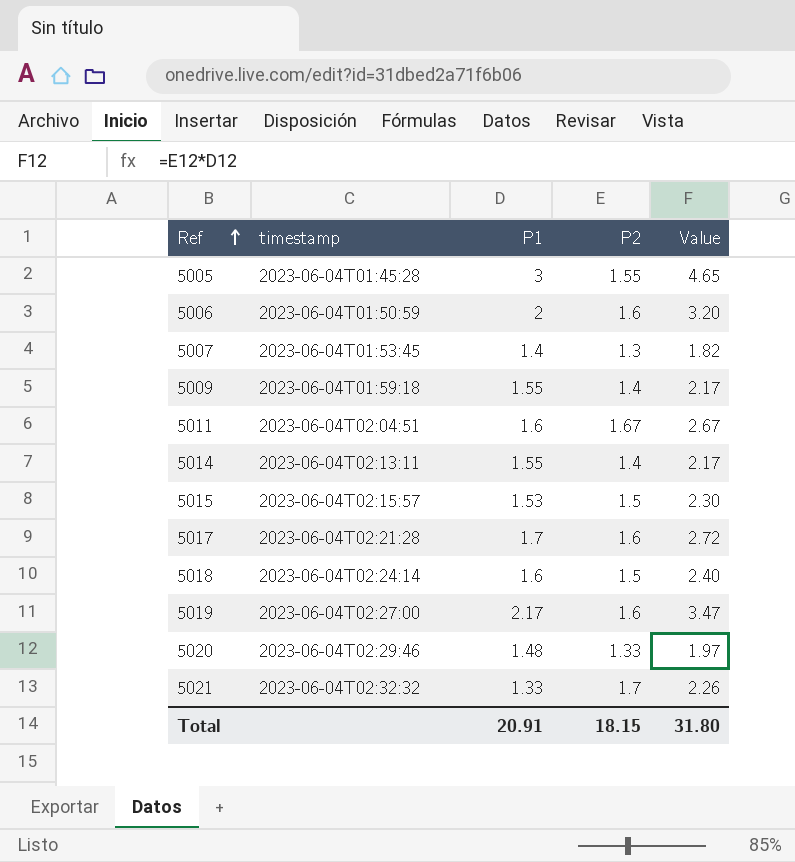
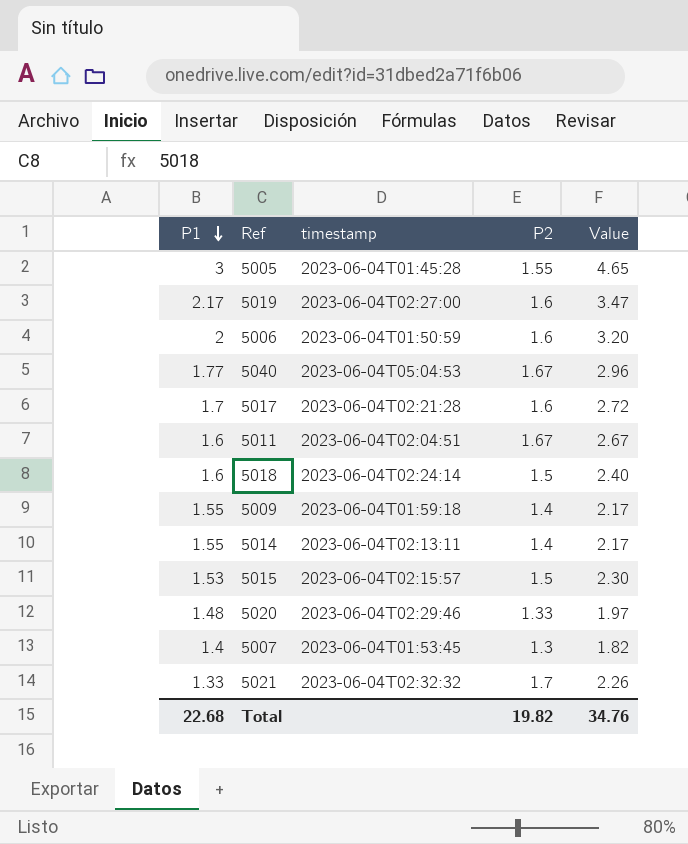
row order: Ref ascending -> P1 descending
column P1 | position: 3 -> 1
row 5040: none -> 1.77 | 2023-06-04T05:04:53 | 1.67 | 2.96
Total | P1: 20.91 -> 22.68
Total | P2: 18.15 -> 19.82
Total | Value: 31.80 -> 34.76

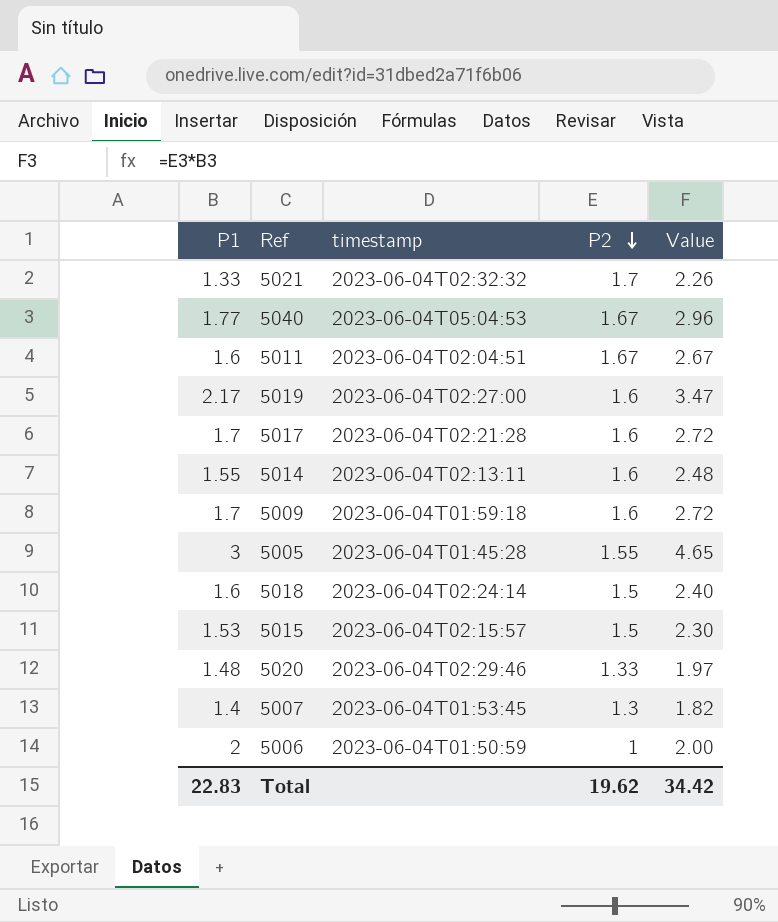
row order: P1 descending -> P2 descending
5014 | P2: 1.4 -> 1.6
5014 | Value: 2.17 -> 2.48
5009 | P1: 1.55 -> 1.7
5009 | P2: 1.4 -> 1.6
5009 | Value: 2.17 -> 2.72
5006 | P2: 1.6 -> 1
5006 | Value: 3.20 -> 2.00
Total | P1: 22.68 -> 22.83
Total | P2: 19.82 -> 19.62
Total | Value: 34.76 -> 34.42

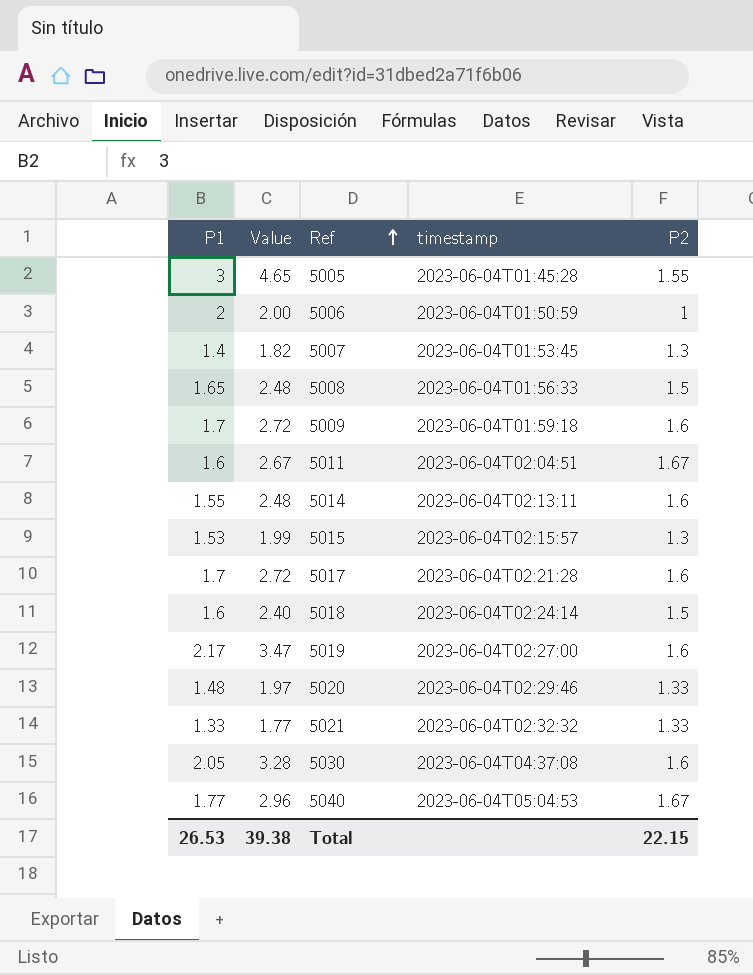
row order: P2 descending -> Ref ascending
column Value | position: 5 -> 2
row 5008: none -> 1.65 | 2.48 | 2023-06-04T01:56:33 | 1.5
5015 | Value: 2.30 -> 1.99
5015 | P2: 1.5 -> 1.3
5021 | Value: 2.26 -> 1.77
5021 | P2: 1.7 -> 1.33
row 5030: none -> 2.05 | 3.28 | 2023-06-04T04:37:08 | 1.6
Total | P1: 22.83 -> 26.53
Total | Value: 34.42 -> 39.38
Total | P2: 19.62 -> 22.15

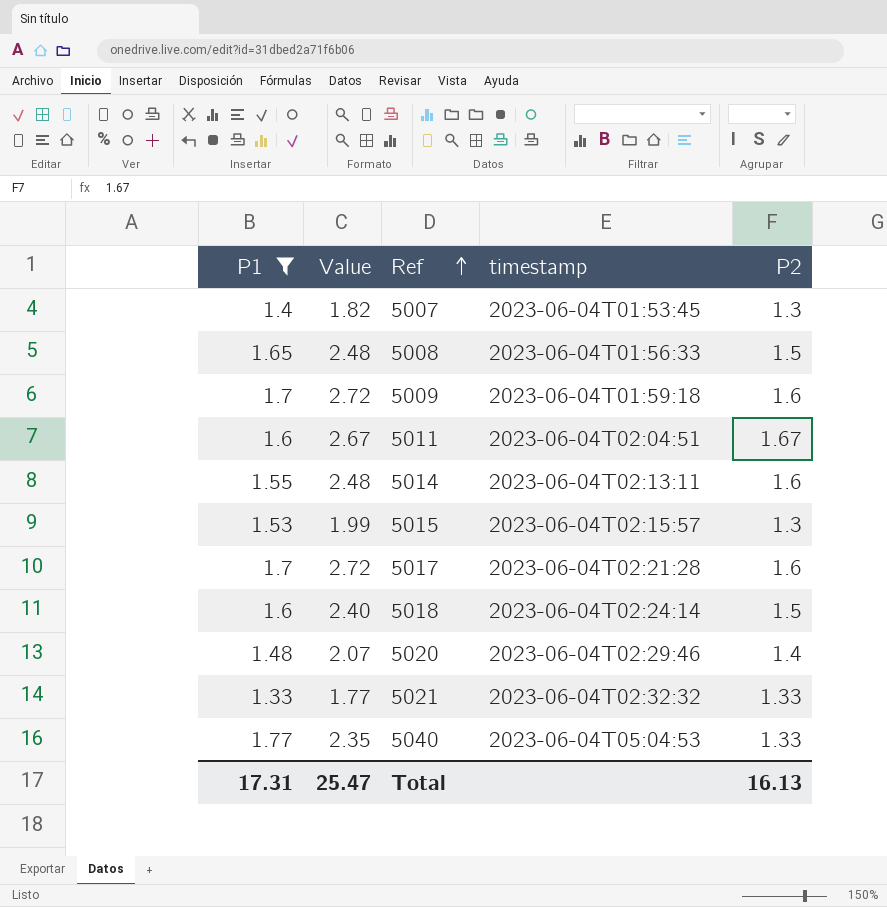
filter: none -> P1 <= 1.77
5020 | Value: 1.97 -> 2.07
5020 | P2: 1.33 -> 1.4
5040 | Value: 2.96 -> 2.35
5040 | P2: 1.67 -> 1.33
Total | P1: 26.53 -> 17.31
Total | Value: 39.38 -> 25.47
Total | P2: 22.15 -> 16.13

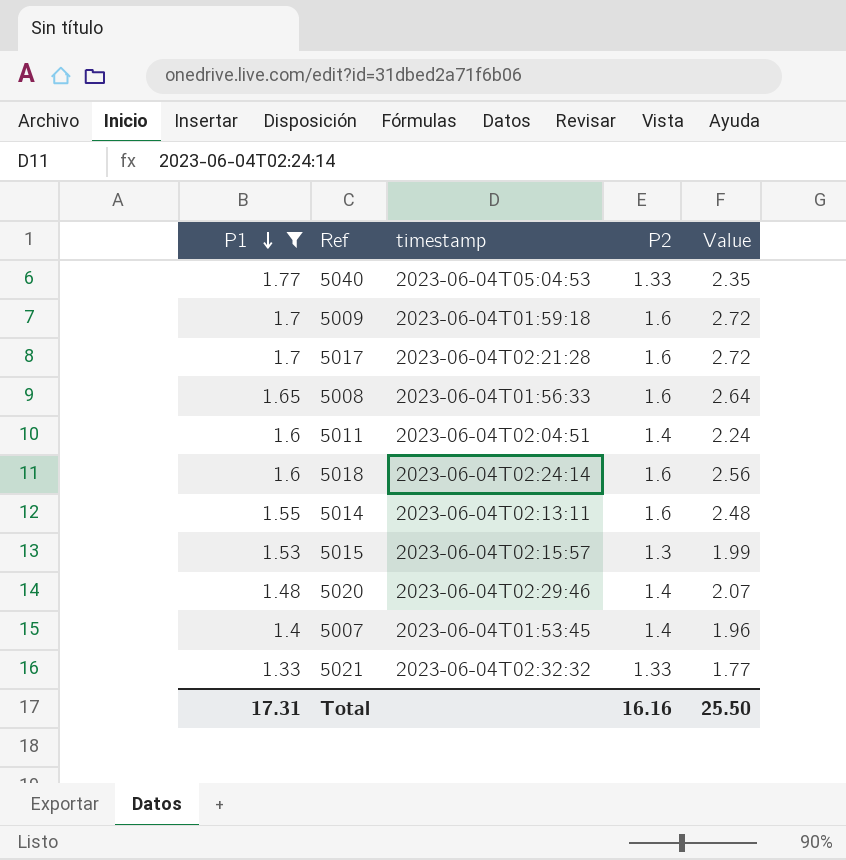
row order: Ref ascending -> P1 descending
column Value | position: 2 -> 5
5008 | P2: 1.5 -> 1.6
5008 | Value: 2.48 -> 2.64
5011 | P2: 1.67 -> 1.4
5011 | Value: 2.67 -> 2.24
5018 | P2: 1.5 -> 1.6
5018 | Value: 2.40 -> 2.56
5007 | P2: 1.3 -> 1.4
5007 | Value: 1.82 -> 1.96
Total | P2: 16.13 -> 16.16
Total | Value: 25.47 -> 25.50

